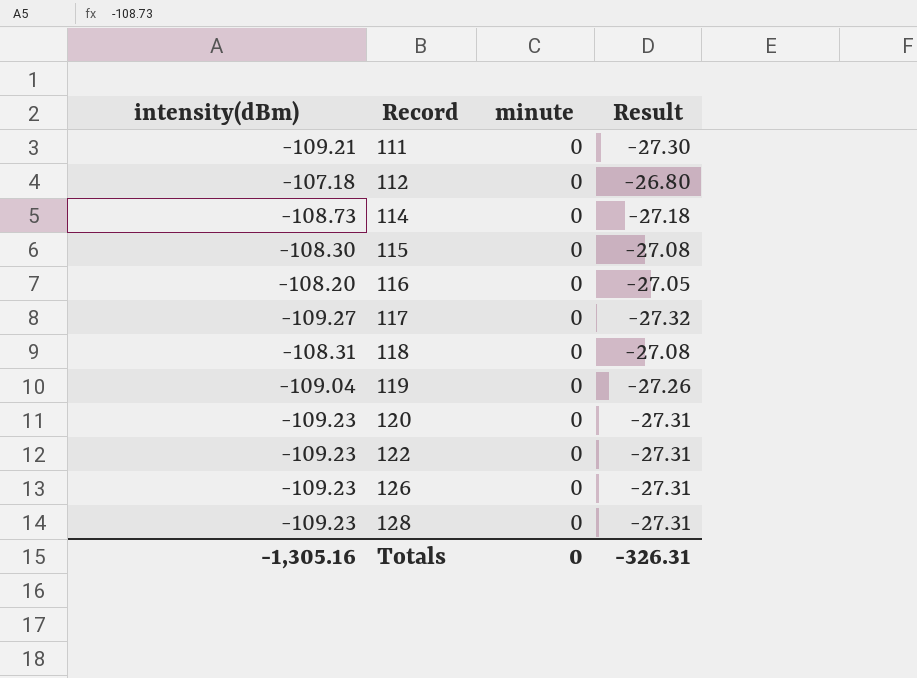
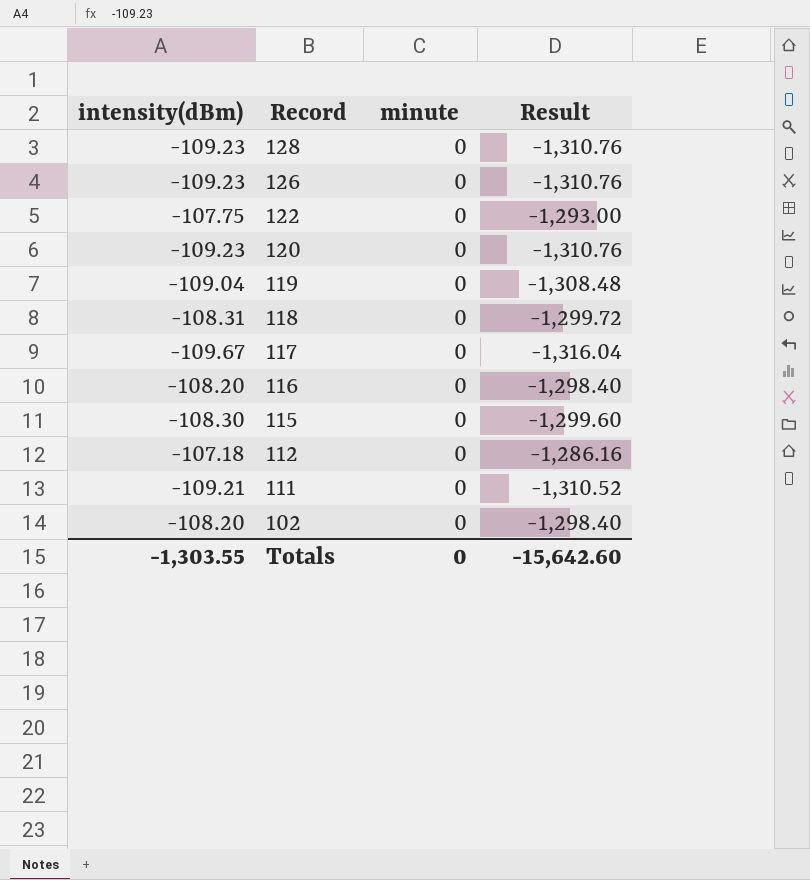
row order: Record ascending -> Record descending
column Result | formula: [intensity(dBm)] * 0.25 -> [intensity(dBm)] * 12
row 114: -108.73 | 0 | -27.18 -> none
122 | intensity(dBm): -109.23 -> -107.75
117 | intensity(dBm): -109.27 -> -109.67
row 102: none -> -108.20 | 0 | -1,298.40
Totals | intensity(dBm): -1,305.16 -> -1,303.55
Totals | Result: -326.31 -> -15,642.60

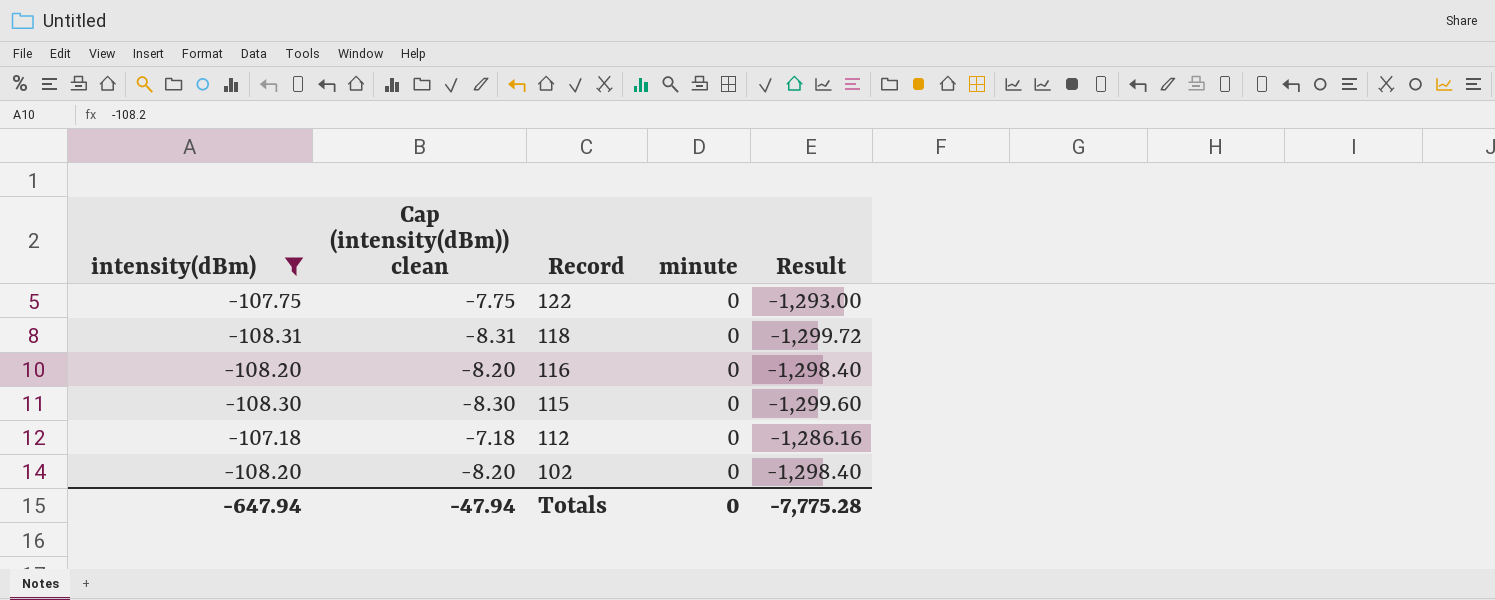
filter: none -> intensity(dBm) >= -108.31
column Cap (intensity(dBm)) clean | formula: none -> [intensity(dBm)] + 100
Totals | intensity(dBm): -1,303.55 -> -647.94
Totals | Result: -15,642.60 -> -7,775.28

